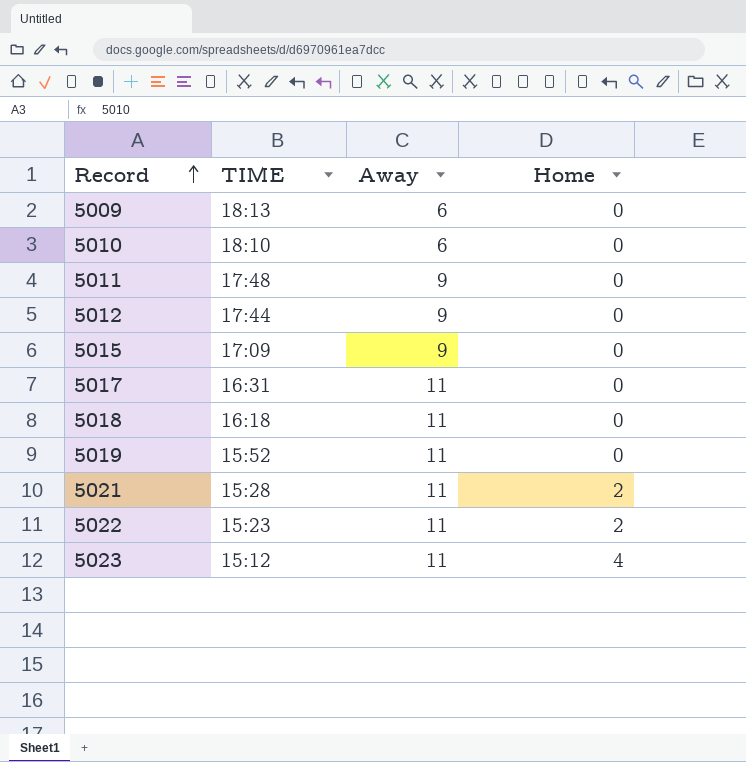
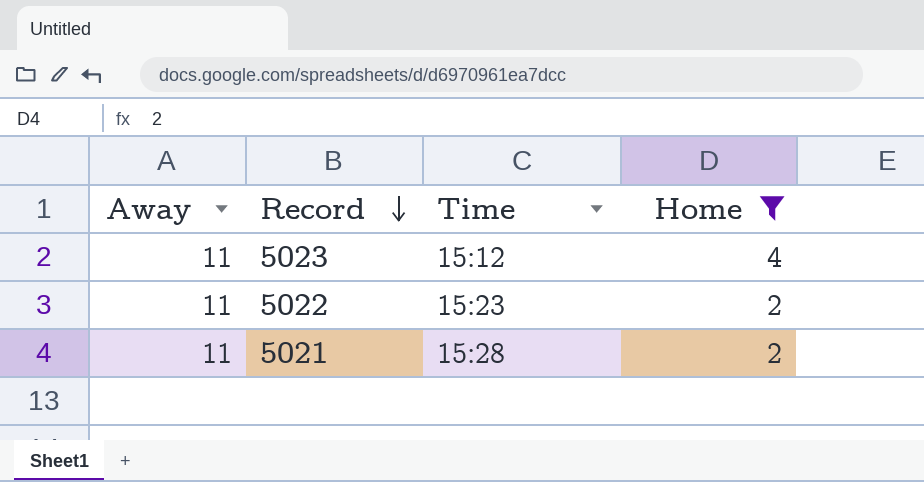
filter: none -> Home != 0
row order: Record ascending -> Record descending
column Away | position: 3 -> 1
column name: TIME -> Time

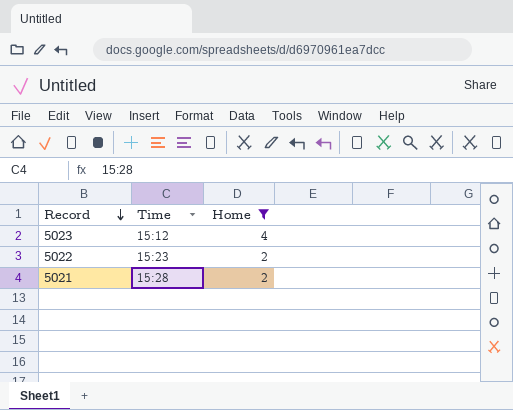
column Away | position: 1 -> none

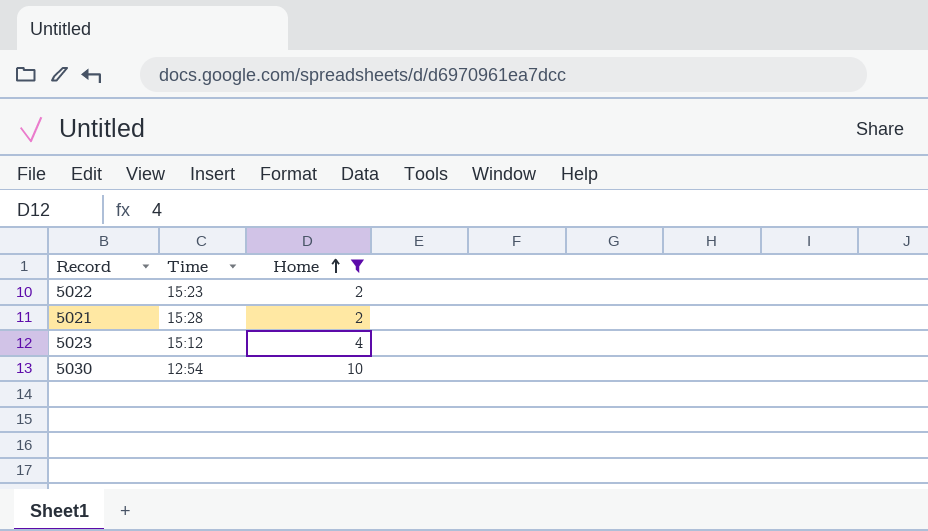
row order: Record descending -> Home ascending
row 5030: none -> 12:54 | 10

